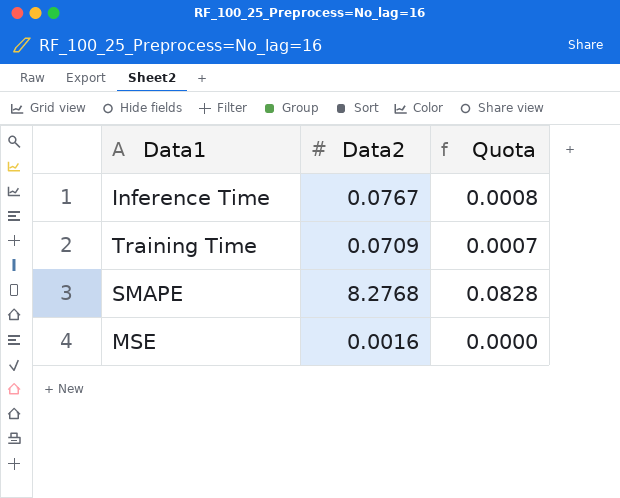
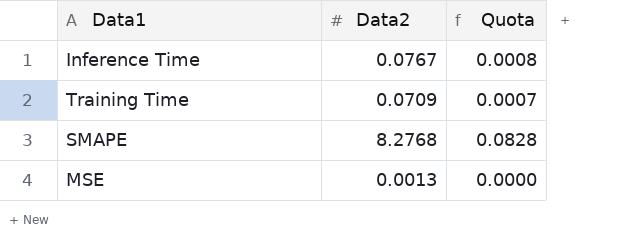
MSE | Data2: 0.0016 -> 0.0013

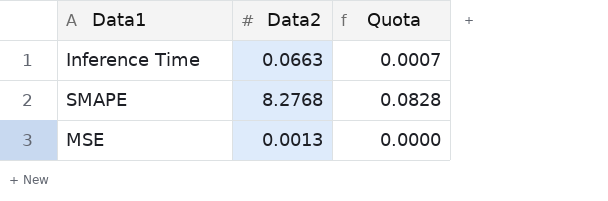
row Training Time: 0.0709 | 0.0007 -> none
Inference Time | Data2: 0.0767 -> 0.0663
Inference Time | Quota: 0.0008 -> 0.0007

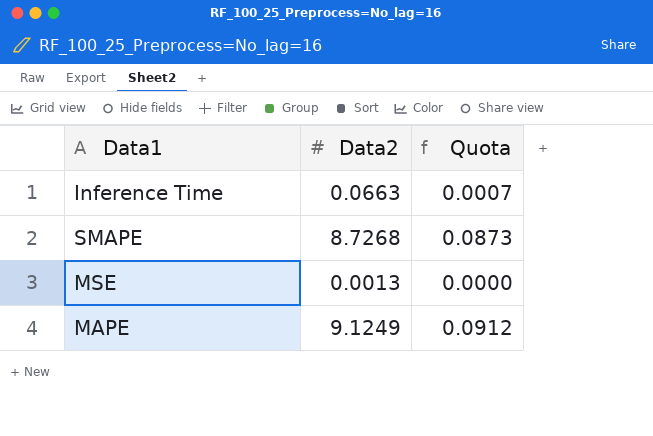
SMAPE | Data2: 8.2768 -> 8.7268
SMAPE | Quota: 0.0828 -> 0.0873
row MAPE: none -> 9.1249 | 0.0912

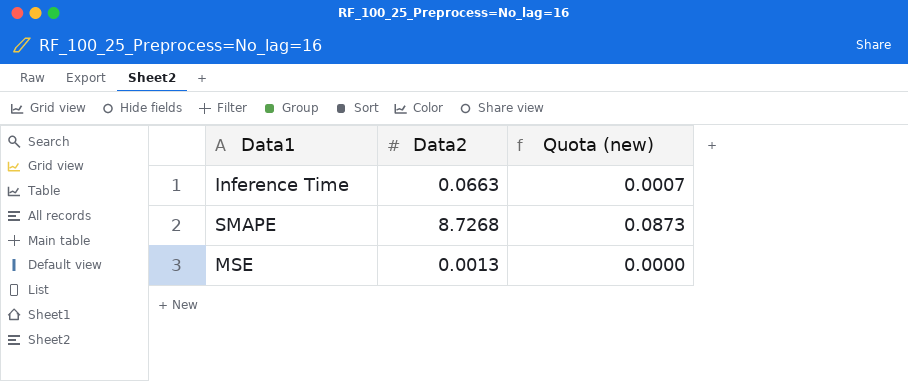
column name: Quota -> Quota (new)
row MAPE: 9.1249 | 0.0912 -> none

